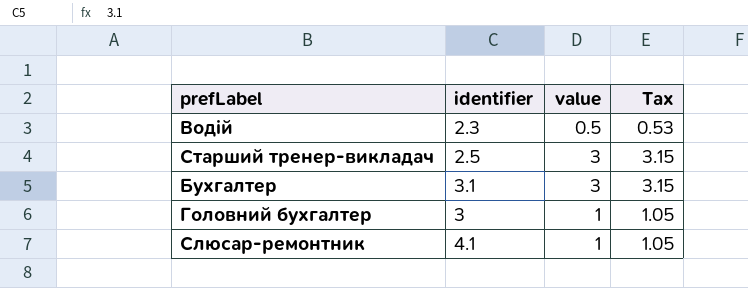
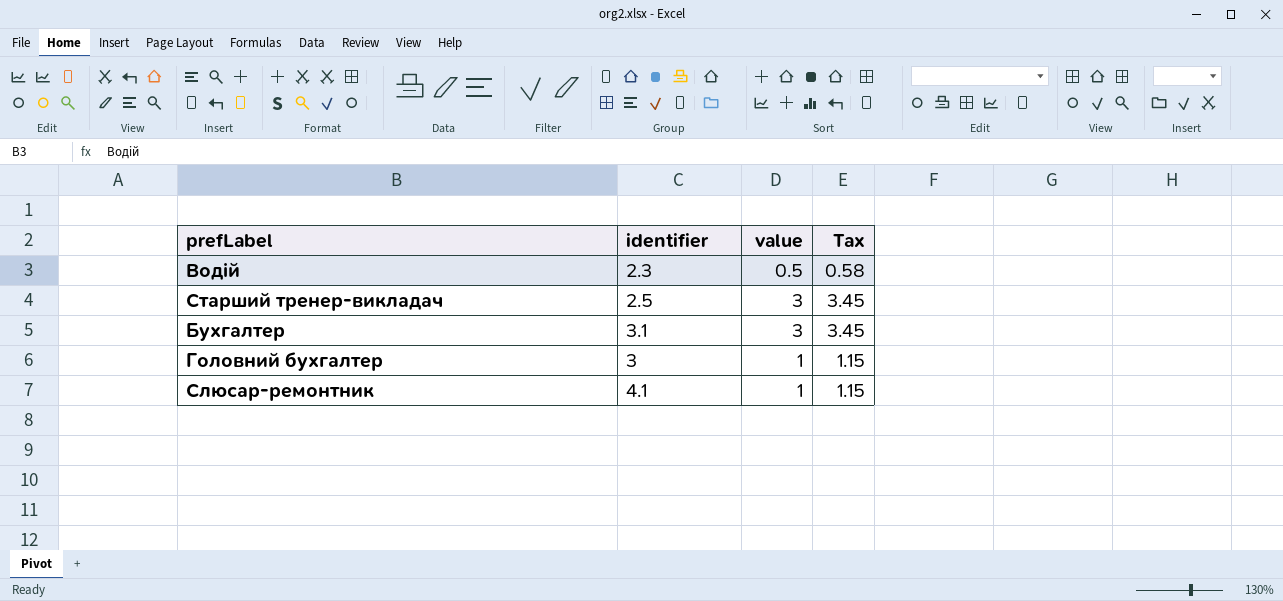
column Tax | formula: [value] * 1.05 -> [value] * 1.15

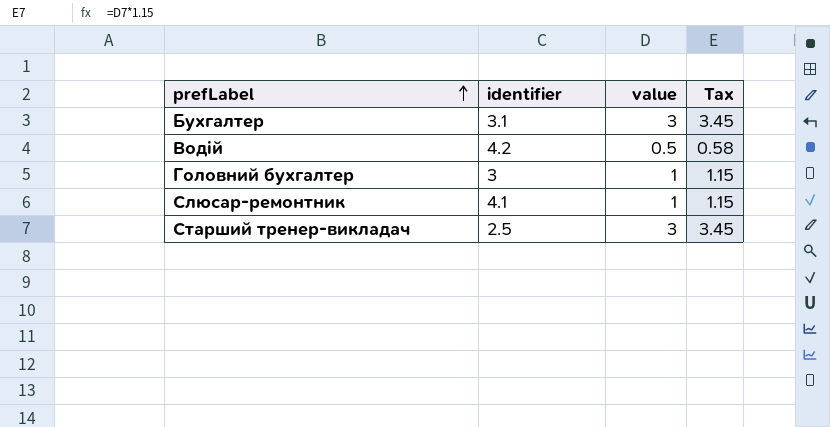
row order: none -> prefLabel ascending
Водій | identifier: 2.3 -> 4.2

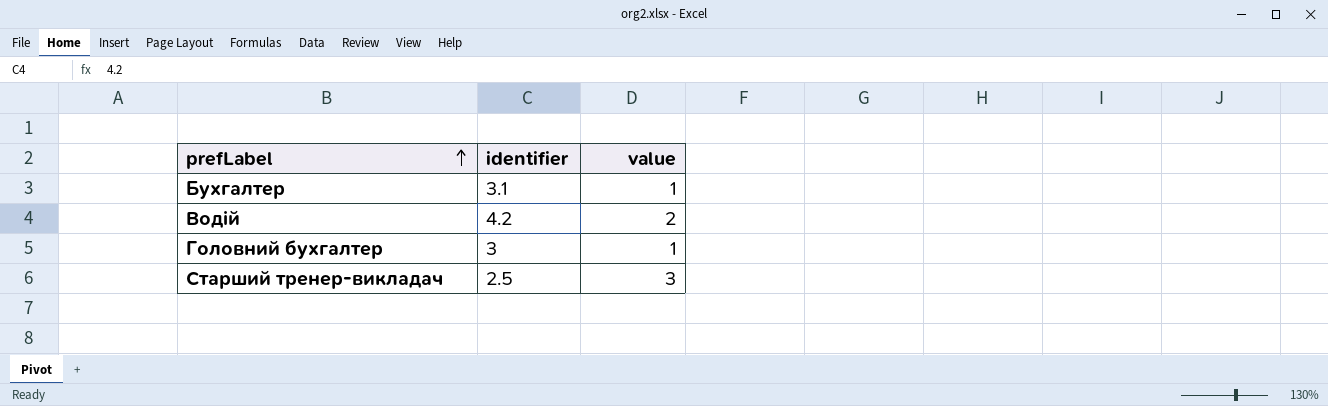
column Tax | formula: [value] * 1.15 -> none
row Слюсар-ремонтник: 4.1 | 1 | 1.15 -> none
Бухгалтер | value: 3 -> 1
Водій | value: 0.5 -> 2

